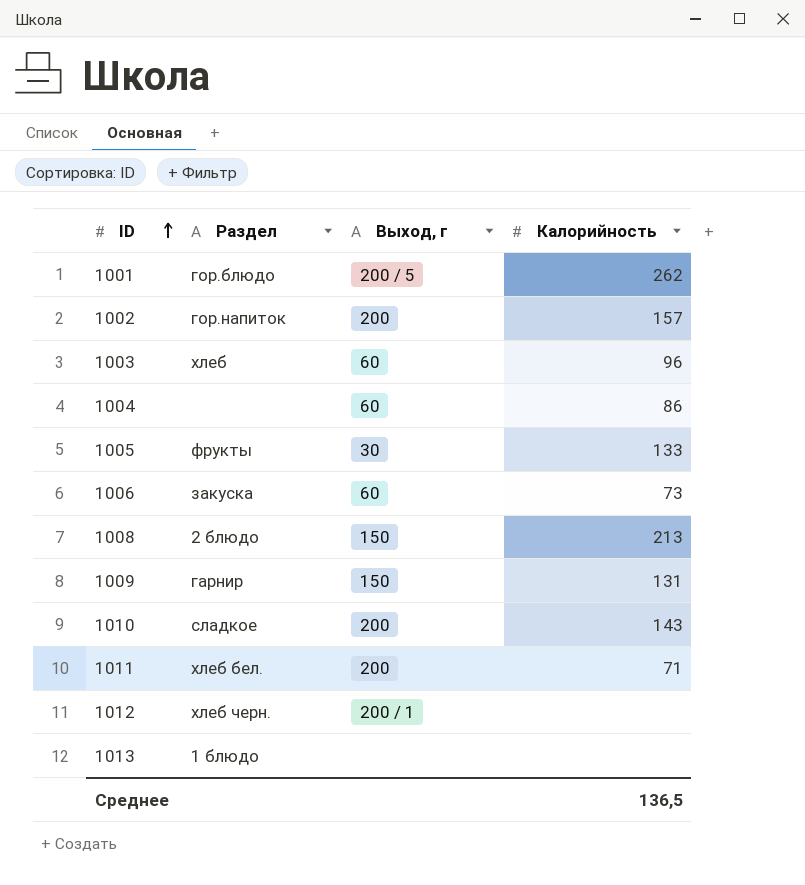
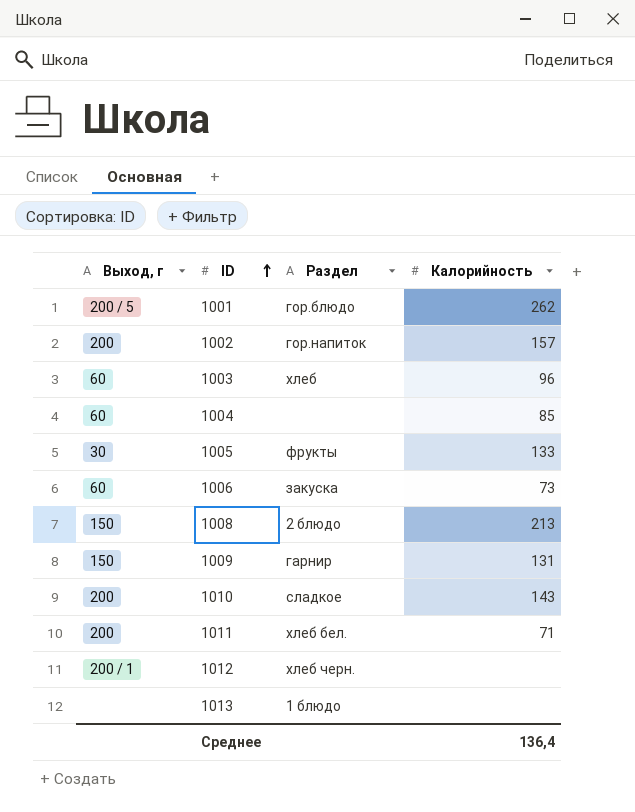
column Выход, г | position: 3 -> 1
1004 | Калорийность: 86 -> 85
Среднее | Калорийность: 136,5 -> 136,4

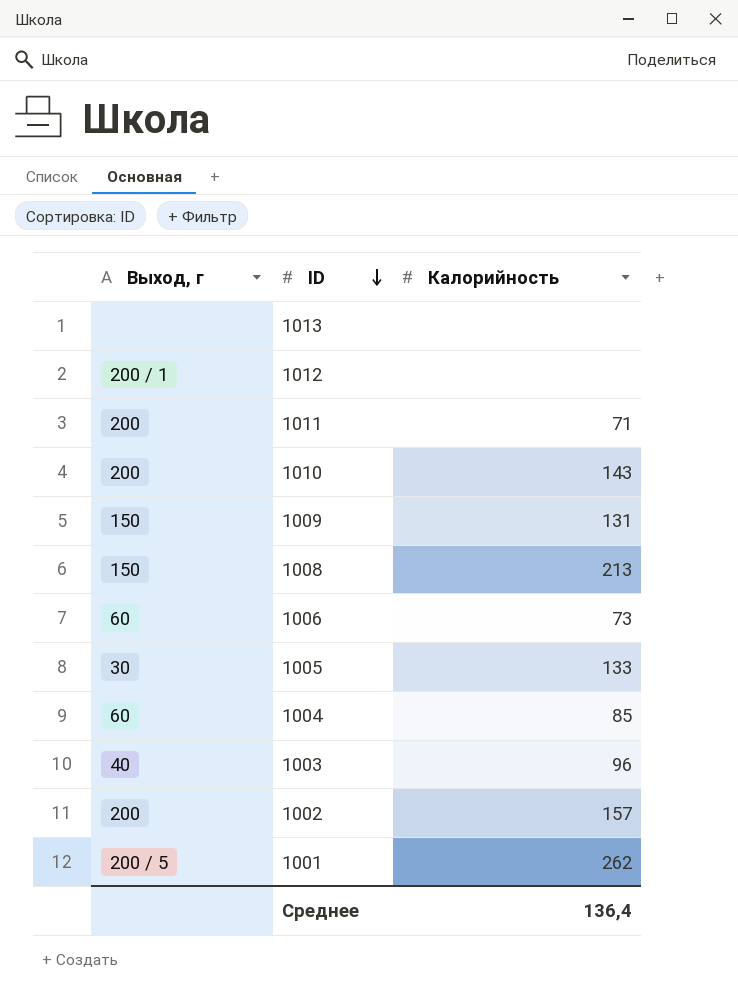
row order: ID ascending -> ID descending
column Раздел | position: 3 -> none
1003 | Выход, г: 60 -> 40

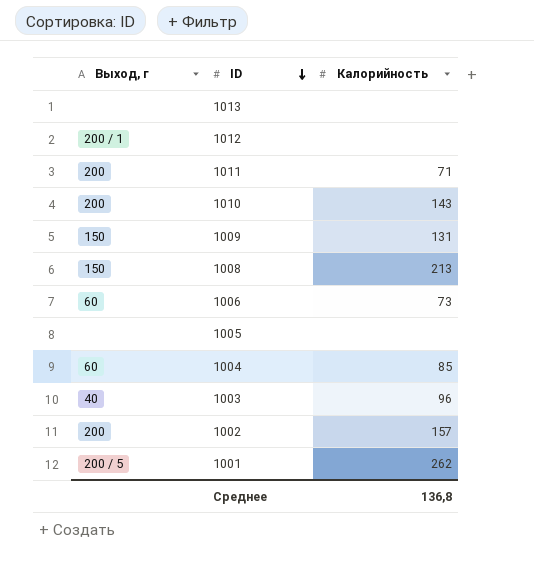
1005 | Выход, г: 30 -> none
1005 | Калорийность: 133 -> none
Среднее | Калорийность: 136,4 -> 136,8

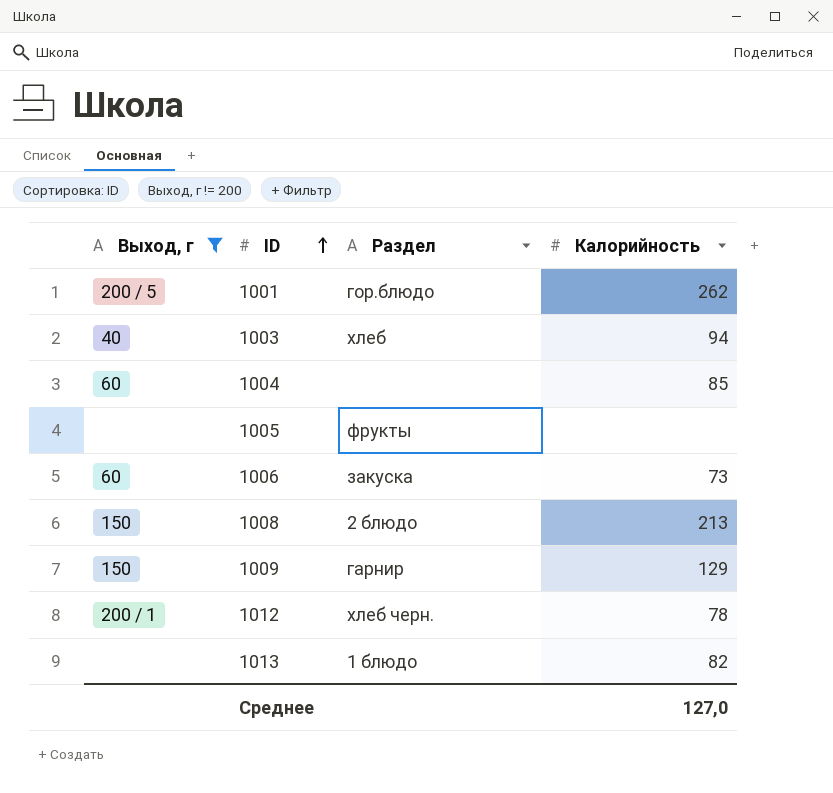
filter: none -> Выход, г != 200
row order: ID descending -> ID ascending
column Раздел | position: none -> 3
1003 | Калорийность: 96 -> 94
1009 | Калорийность: 131 -> 129
1012 | Калорийность: none -> 78
1013 | Калорийность: none -> 82
Среднее | Калорийность: 136,8 -> 127,0

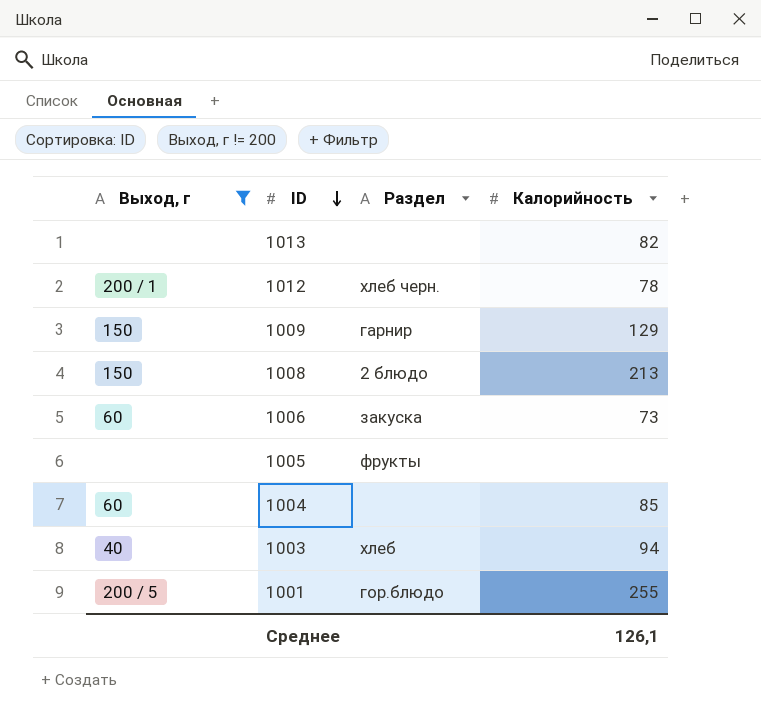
row order: ID ascending -> ID descending
1013 | Раздел: 1 блюдо -> none
1001 | Калорийность: 262 -> 255
Среднее | Калорийность: 127,0 -> 126,1

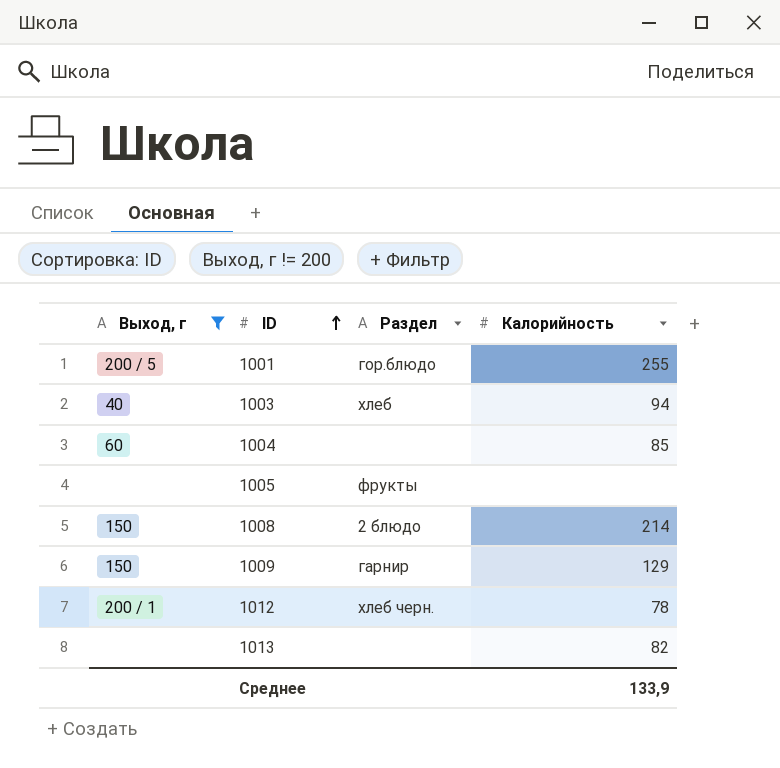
row order: ID descending -> ID ascending
row 1006: 60 | закуска | 73 -> none
1008 | Калорийность: 213 -> 214
Среднее | Калорийность: 126,1 -> 133,9

